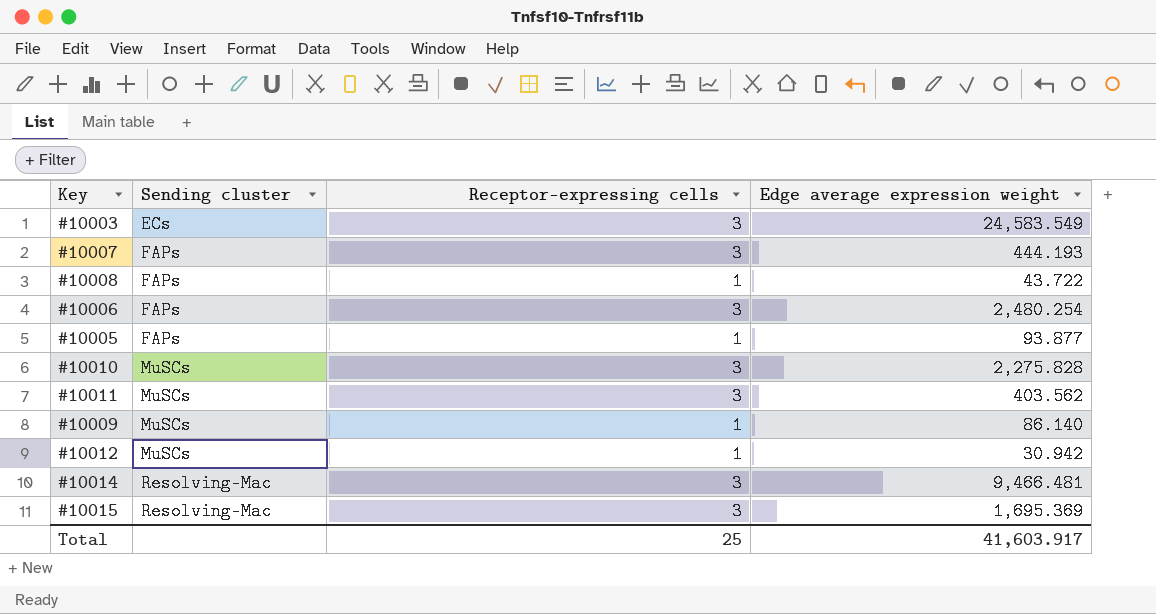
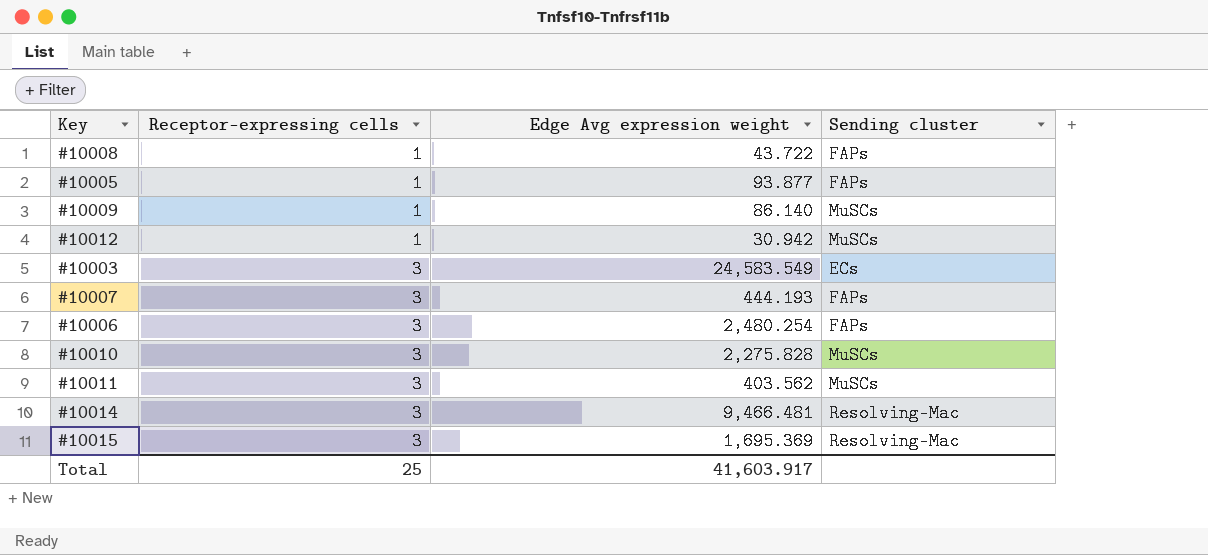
row order: Sending cluster ascending -> Receptor-expressing cells ascending
column name: Edge average expression weight -> Edge Avg expression weight
column Sending cluster | position: 2 -> 4

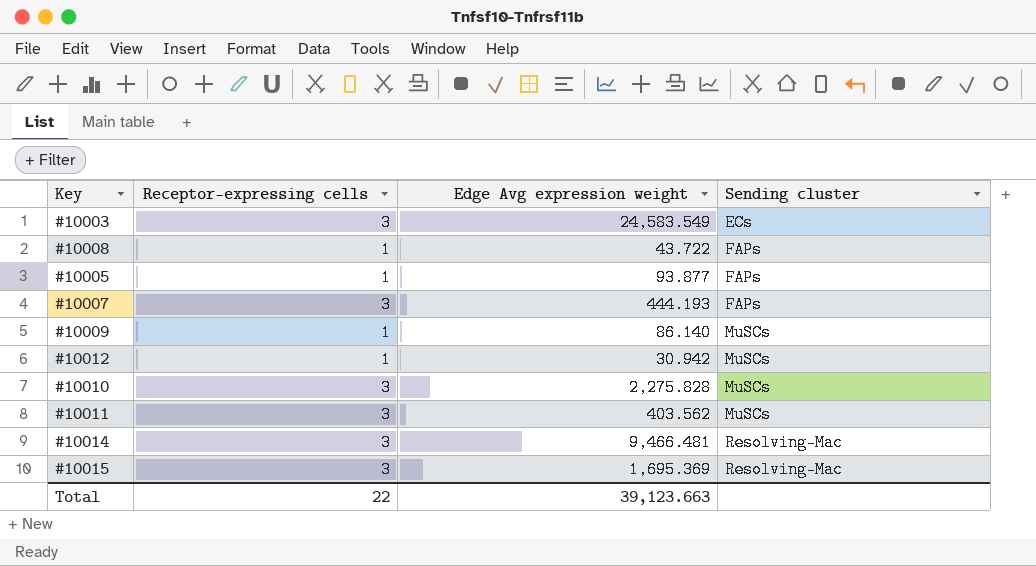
row order: Receptor-expressing cells ascending -> Sending cluster ascending
row #10006: 3 | 2,480.254 | FAPs -> none
Total | Receptor-expressing cells: 25 -> 22
Total | Edge Avg expression weight: 41,603.917 -> 39,123.663

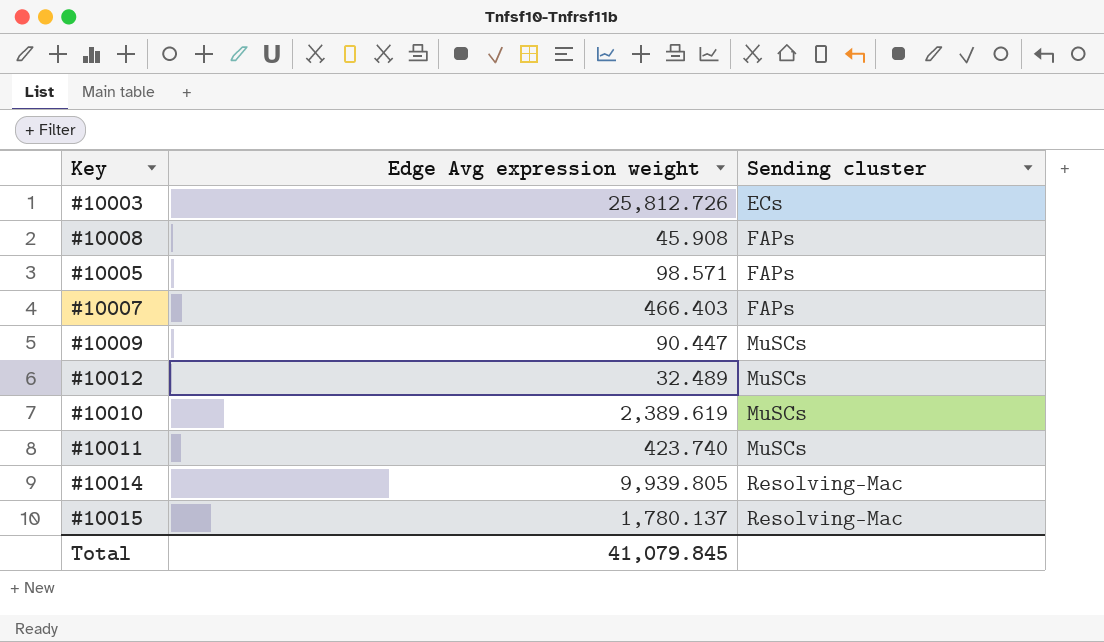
column Receptor-expressing cells | position: 2 -> none
#10003 | Edge Avg expression weight: 24,583.549 -> 25,812.726
#10008 | Edge Avg expression weight: 43.722 -> 45.908
#10005 | Edge Avg expression weight: 93.877 -> 98.571
#10007 | Edge Avg expression weight: 444.193 -> 466.403
#10009 | Edge Avg expression weight: 86.140 -> 90.447
#10012 | Edge Avg expression weight: 30.942 -> 32.489
#10010 | Edge Avg expression weight: 2,275.828 -> 2,389.619
#10011 | Edge Avg expression weight: 403.562 -> 423.740
#10014 | Edge Avg expression weight: 9,466.481 -> 9,939.805
#10015 | Edge Avg expression weight: 1,695.369 -> 1,780.137
Total | Edge Avg expression weight: 39,123.663 -> 41,079.845

